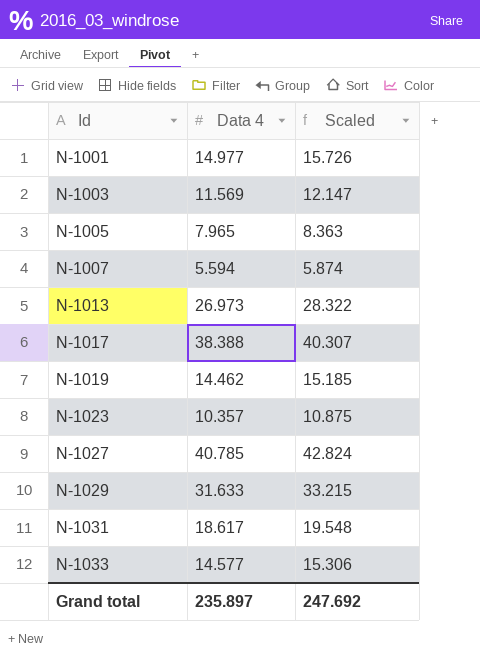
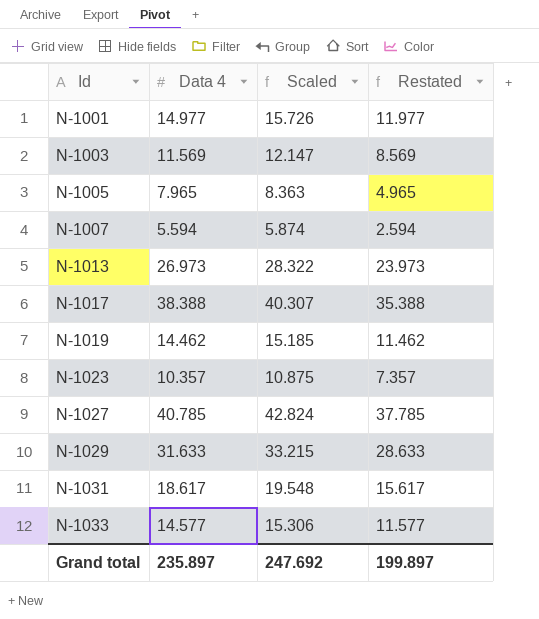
column Restated | formula: none -> [Data 4] - 3

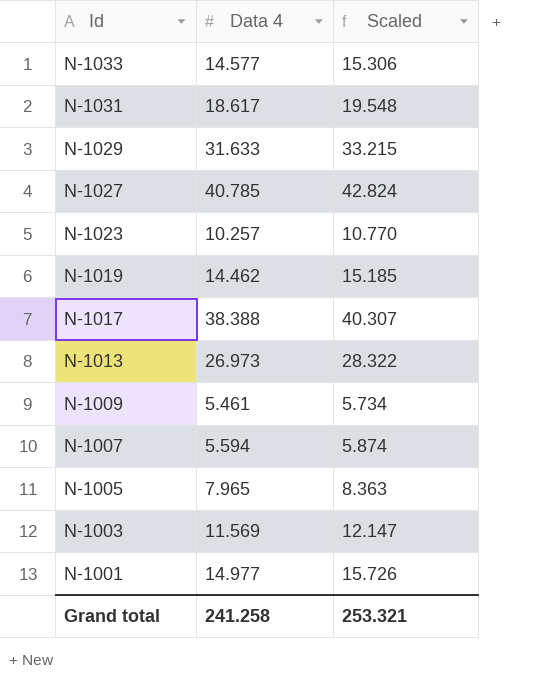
row order: Id ascending -> Id descending
column Restated | formula: [Data 4] - 3 -> none
N-1023 | Data 4: 10.357 -> 10.257
N-1023 | Scaled: 10.875 -> 10.770
row N-1009: none -> 5.461 | 5.734
Grand total | Data 4: 235.897 -> 241.258
Grand total | Scaled: 247.692 -> 253.321

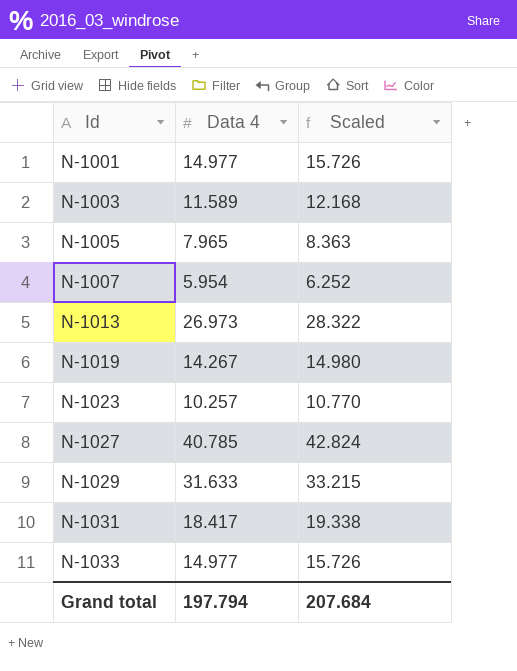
row order: Id descending -> Id ascending
row N-1017: 38.388 | 40.307 -> none
row N-1009: 5.461 | 5.734 -> none
N-1003 | Data 4: 11.569 -> 11.589
N-1003 | Scaled: 12.147 -> 12.168
N-1007 | Data 4: 5.594 -> 5.954
N-1007 | Scaled: 5.874 -> 6.252
N-1019 | Data 4: 14.462 -> 14.267
N-1019 | Scaled: 15.185 -> 14.980
N-1031 | Data 4: 18.617 -> 18.417
N-1031 | Scaled: 19.548 -> 19.338
N-1033 | Data 4: 14.577 -> 14.977
N-1033 | Scaled: 15.306 -> 15.726
Grand total | Data 4: 241.258 -> 197.794
Grand total | Scaled: 253.321 -> 207.684

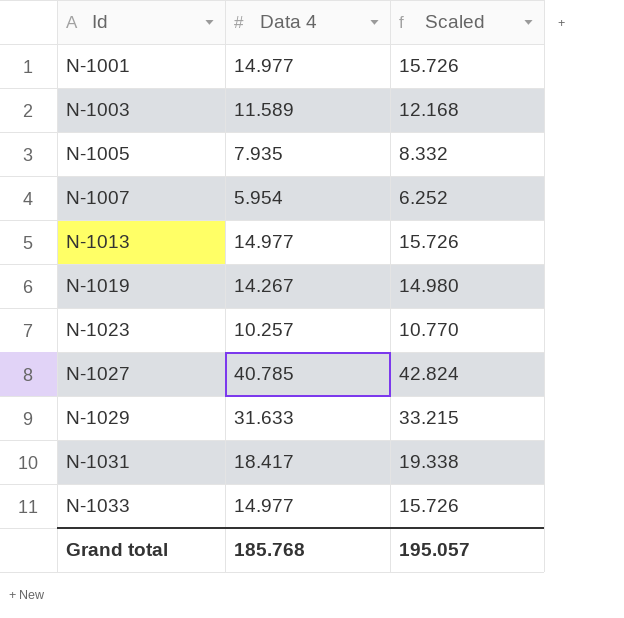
N-1005 | Data 4: 7.965 -> 7.935
N-1005 | Scaled: 8.363 -> 8.332
N-1013 | Data 4: 26.973 -> 14.977
N-1013 | Scaled: 28.322 -> 15.726
Grand total | Data 4: 197.794 -> 185.768
Grand total | Scaled: 207.684 -> 195.057

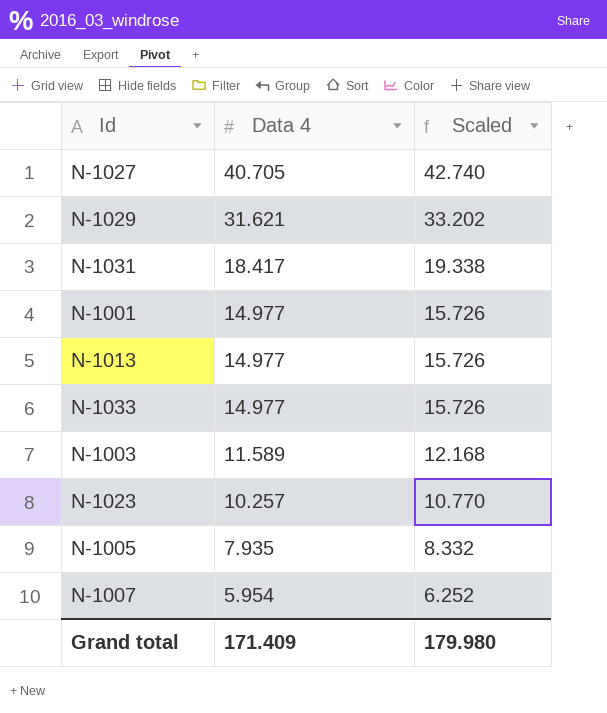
row order: Id ascending -> Data 4 descending
row N-1019: 14.267 | 14.980 -> none
N-1027 | Data 4: 40.785 -> 40.705
N-1027 | Scaled: 42.824 -> 42.740
N-1029 | Data 4: 31.633 -> 31.621
N-1029 | Scaled: 33.215 -> 33.202
Grand total | Data 4: 185.768 -> 171.409
Grand total | Scaled: 195.057 -> 179.980

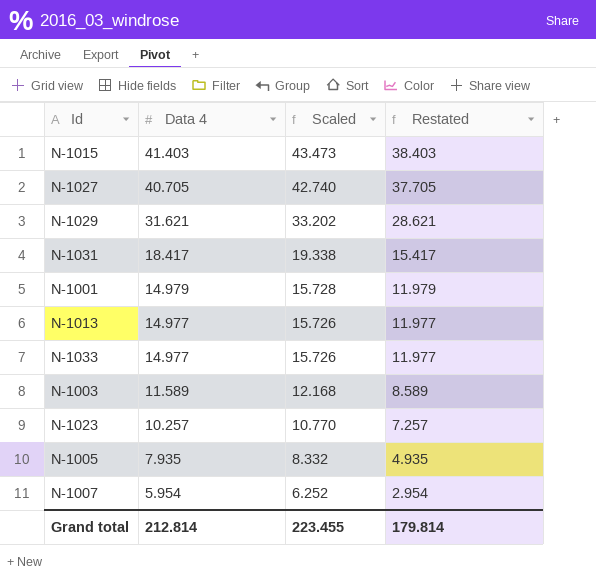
column Restated | formula: none -> [Data 4] - 3
row N-1015: none -> 41.403 | 43.473 | 38.403
N-1001 | Data 4: 14.977 -> 14.979
N-1001 | Scaled: 15.726 -> 15.728
Grand total | Data 4: 171.409 -> 212.814
Grand total | Scaled: 179.980 -> 223.455

